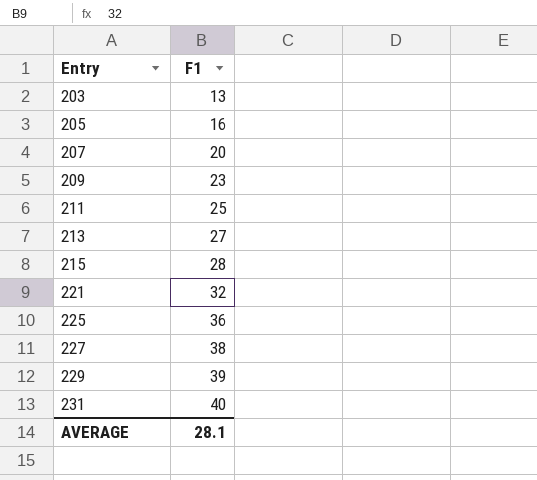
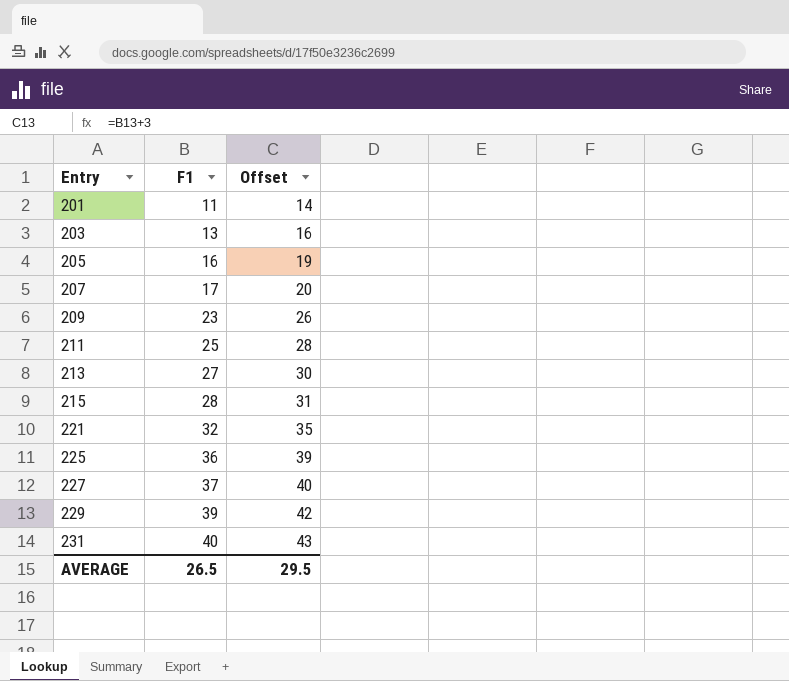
column Offset | formula: none -> [F1] + 3
row 201: none -> 11 | 14
207 | F1: 20 -> 17
227 | F1: 38 -> 37
AVERAGE | F1: 28.1 -> 26.5

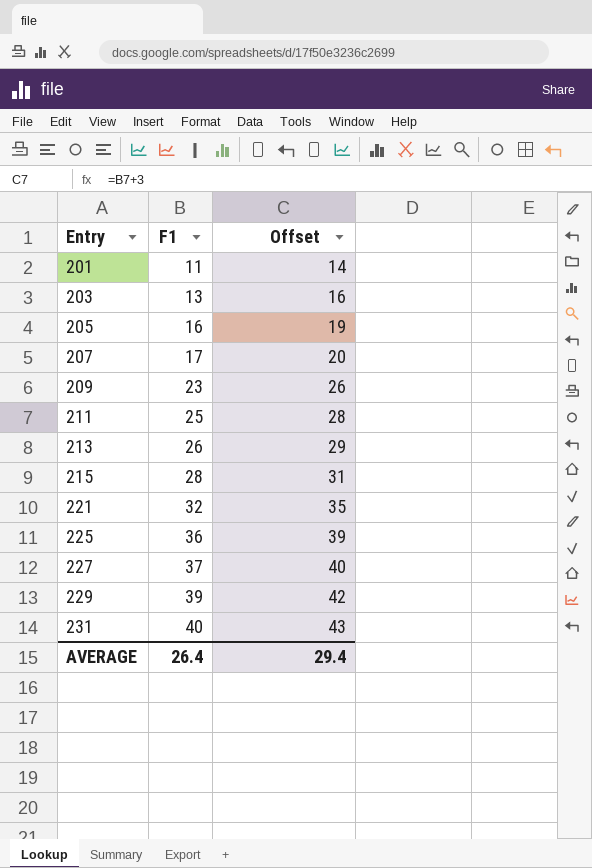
213 | F1: 27 -> 26
213 | Offset: 30 -> 29
AVERAGE | F1: 26.5 -> 26.4
AVERAGE | Offset: 29.5 -> 29.4

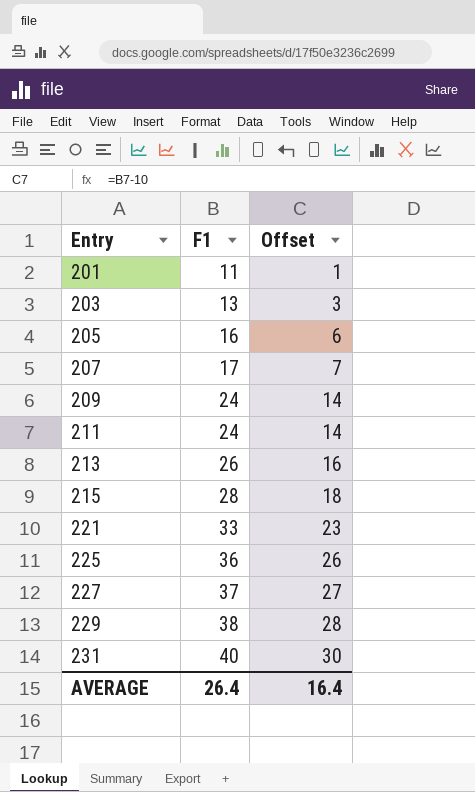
column Offset | formula: [F1] + 3 -> [F1] - 10
209 | F1: 23 -> 24
211 | F1: 25 -> 24
221 | F1: 32 -> 33
229 | F1: 39 -> 38
AVERAGE | Offset: 29.4 -> 16.4

